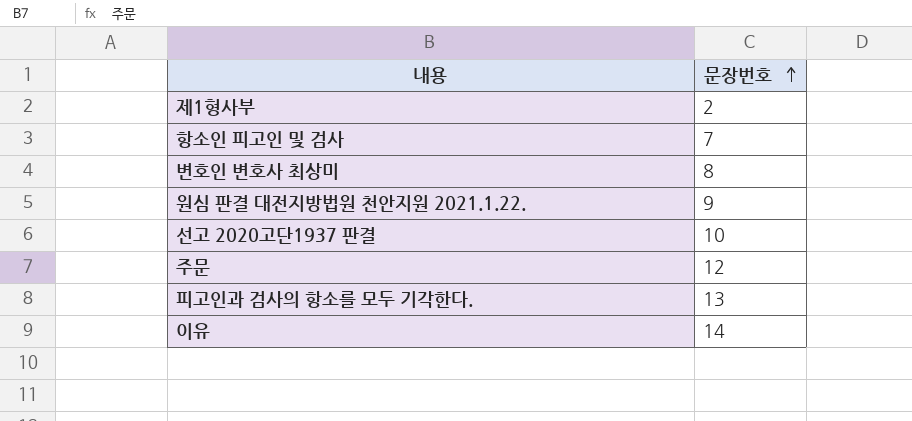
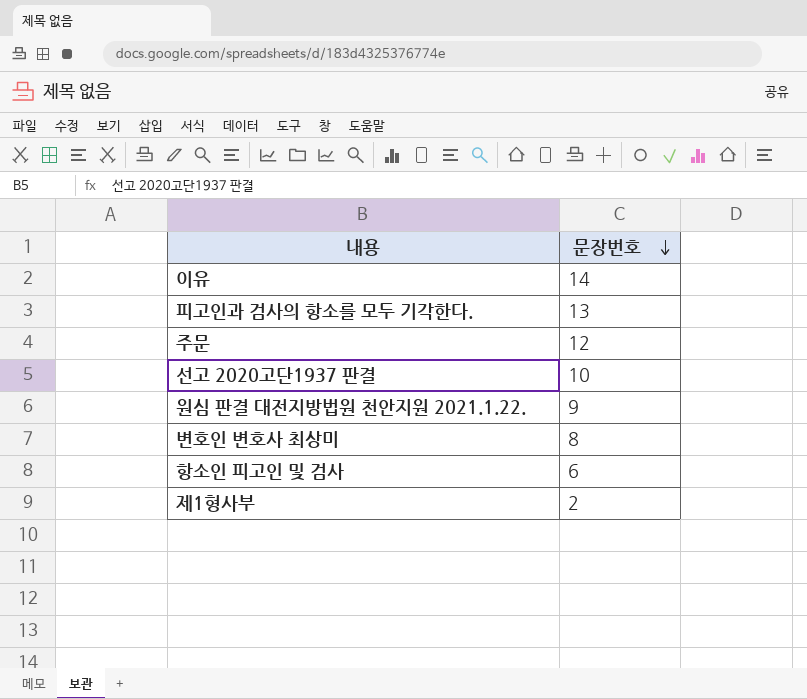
row order: 문장번호 ascending -> 문장번호 descending
항소인 피고인 및 검사 | 문장번호: 7 -> 6

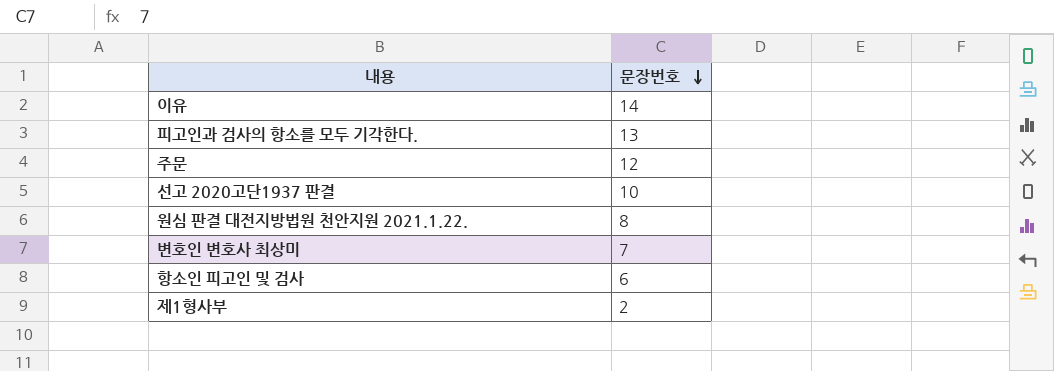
원심 판결 대전지방법원 천안지원 2021.1.22. | 문장번호: 9 -> 8
변호인 변호사 최상미 | 문장번호: 8 -> 7

